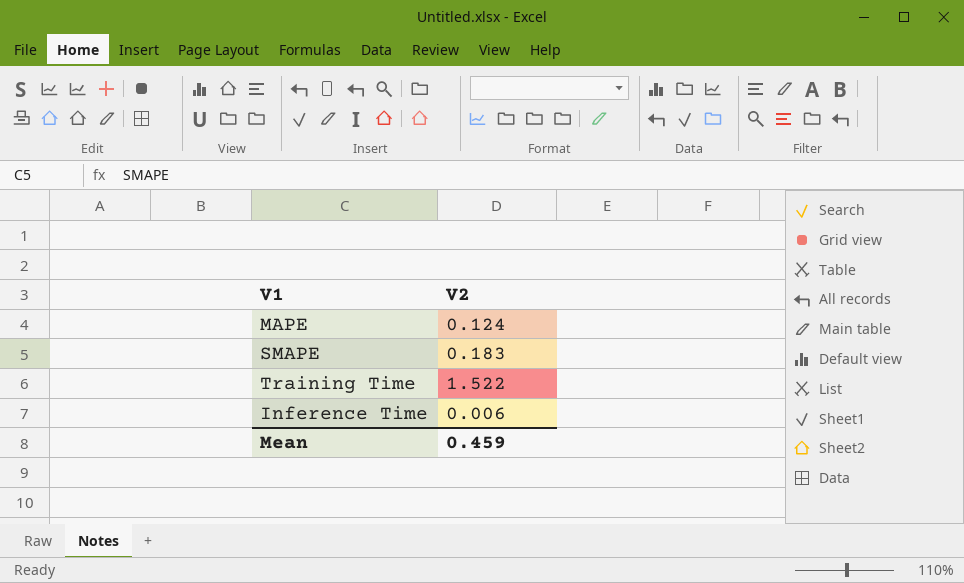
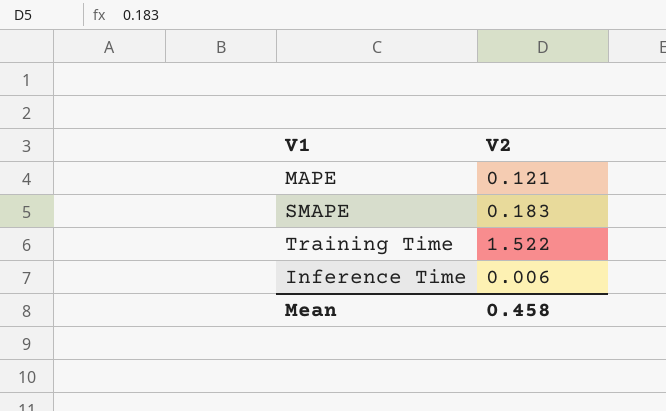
MAPE | V2: 0.124 -> 0.121
Mean | V2: 0.459 -> 0.458

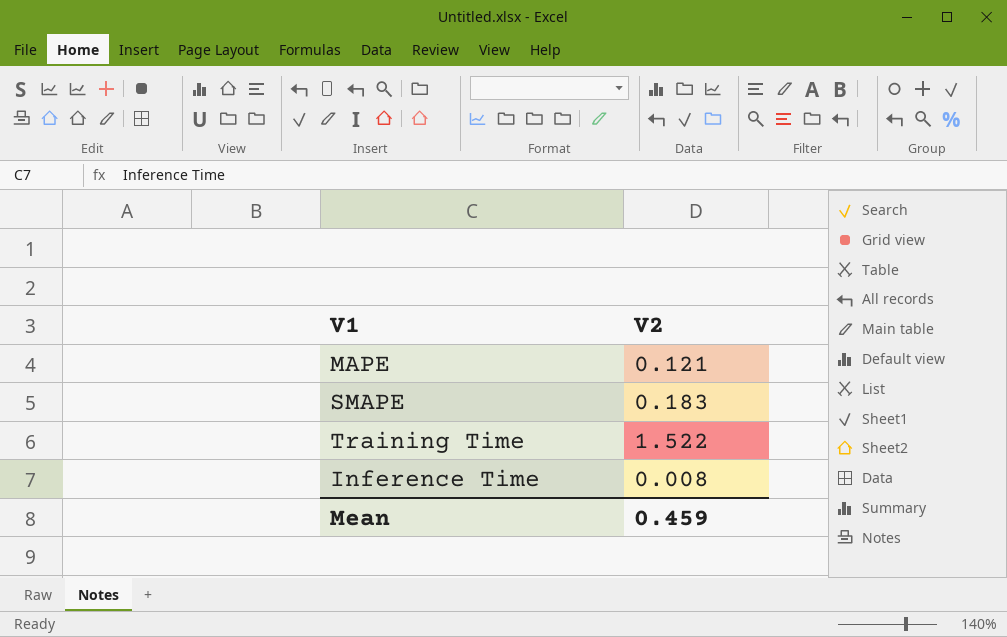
Inference Time | V2: 0.006 -> 0.008
Mean | V2: 0.458 -> 0.459

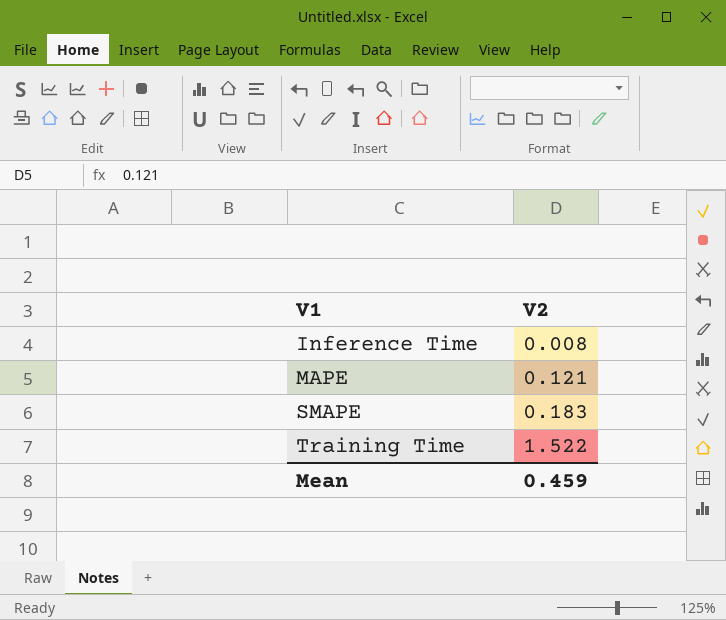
row order: none -> V1 ascending

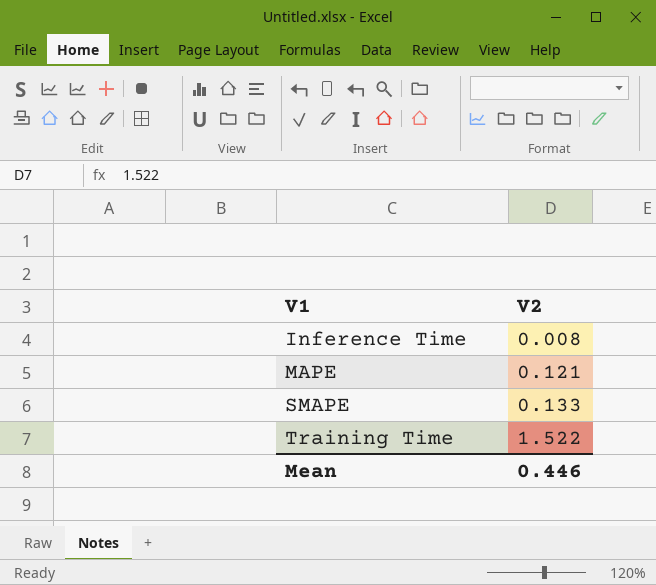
SMAPE | V2: 0.183 -> 0.133
Mean | V2: 0.459 -> 0.446

